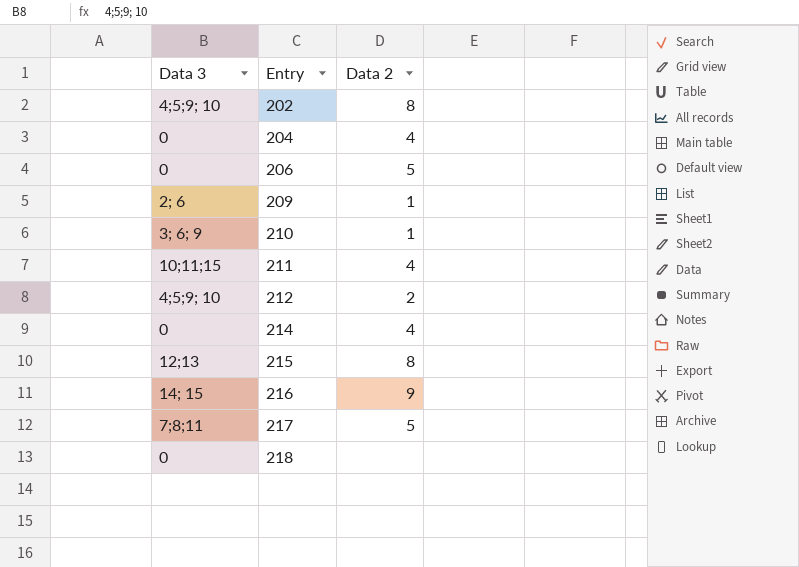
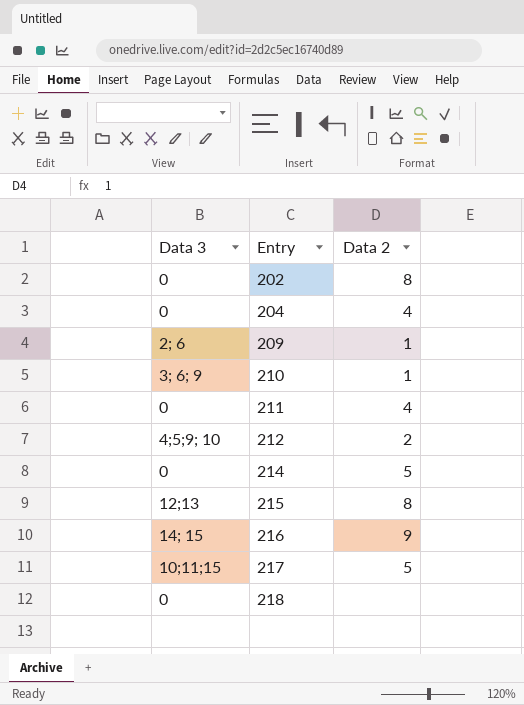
row 206: 0 | 5 -> none
202 | Data 3: 4;5;9; 10 -> 0
211 | Data 3: 10;11;15 -> 0
214 | Data 2: 4 -> 5
217 | Data 3: 7;8;11 -> 10;11;15

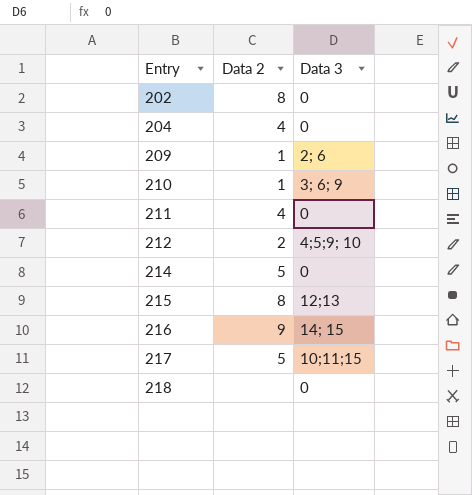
column Data 3 | position: 1 -> 3

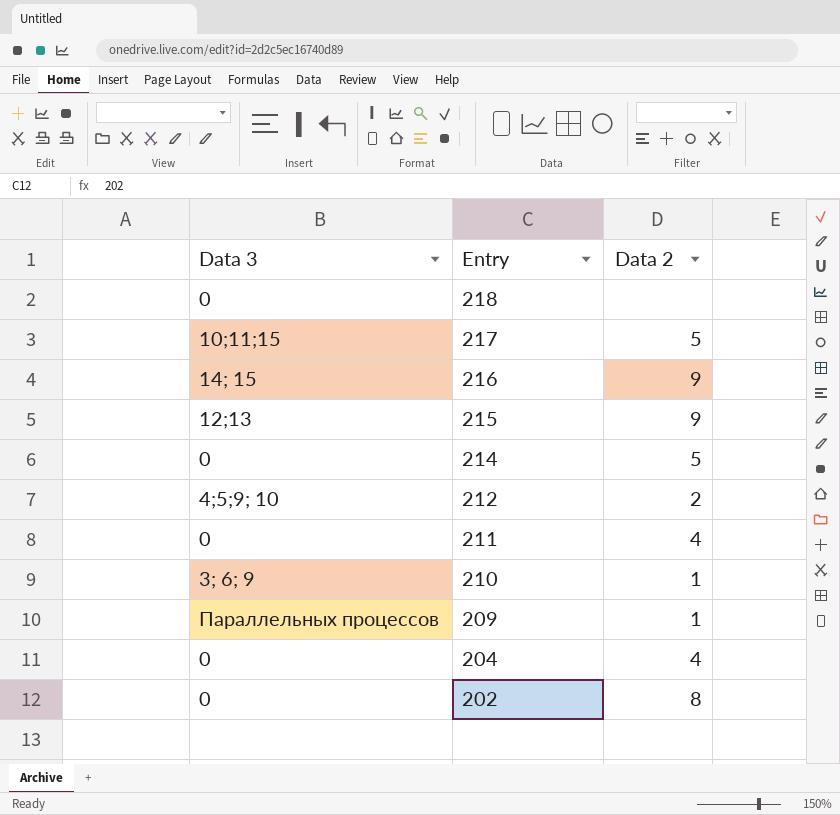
row order: Entry ascending -> Entry descending
column Data 3 | position: 3 -> 1
215 | Data 2: 8 -> 9
209 | Data 3: 2; 6 -> Параллельных процессов

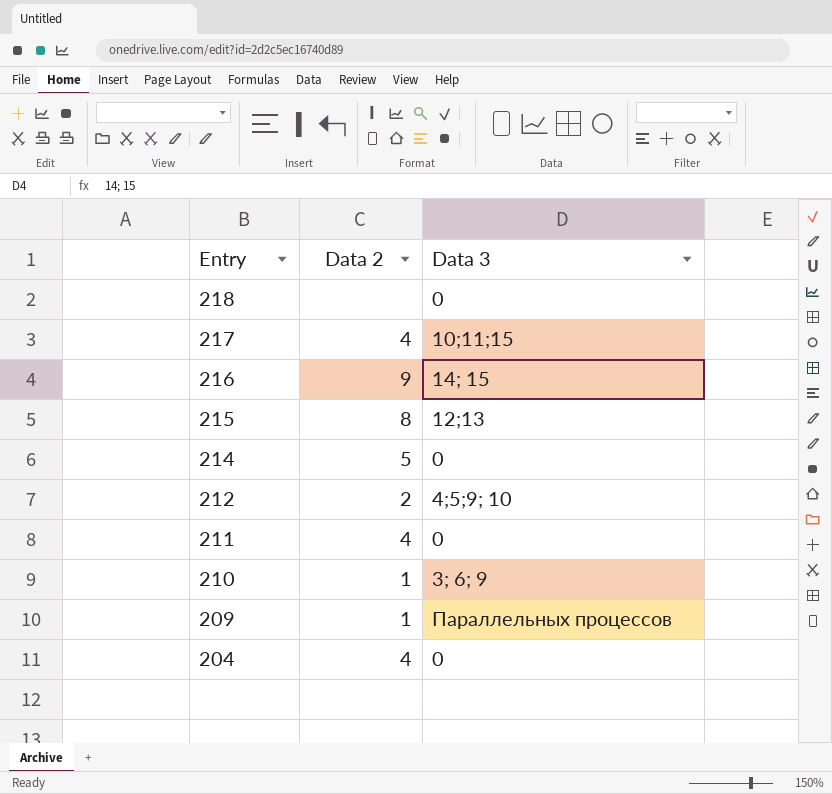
column Data 3 | position: 1 -> 3
row 202: 0 | 8 -> none
217 | Data 2: 5 -> 4
215 | Data 2: 9 -> 8

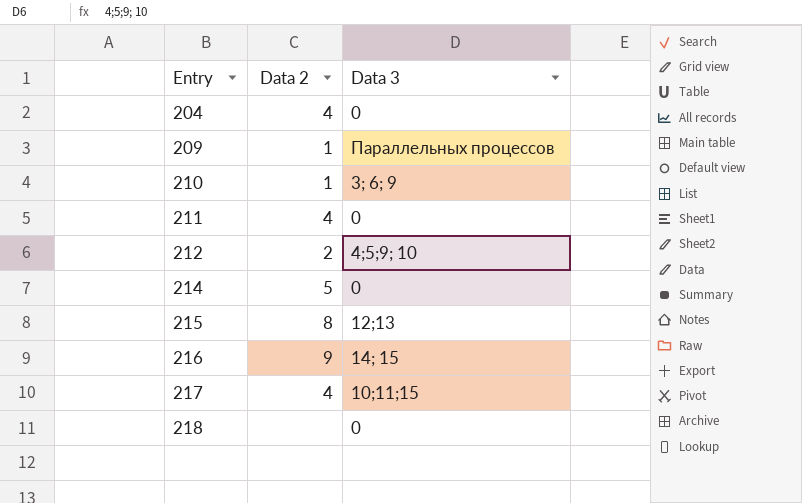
row order: Entry descending -> Entry ascending

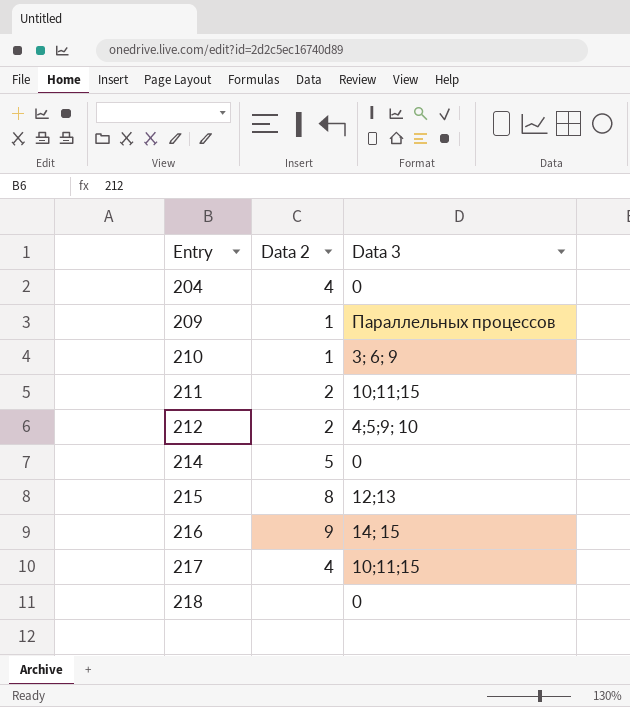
211 | Data 2: 4 -> 2
211 | Data 3: 0 -> 10;11;15

